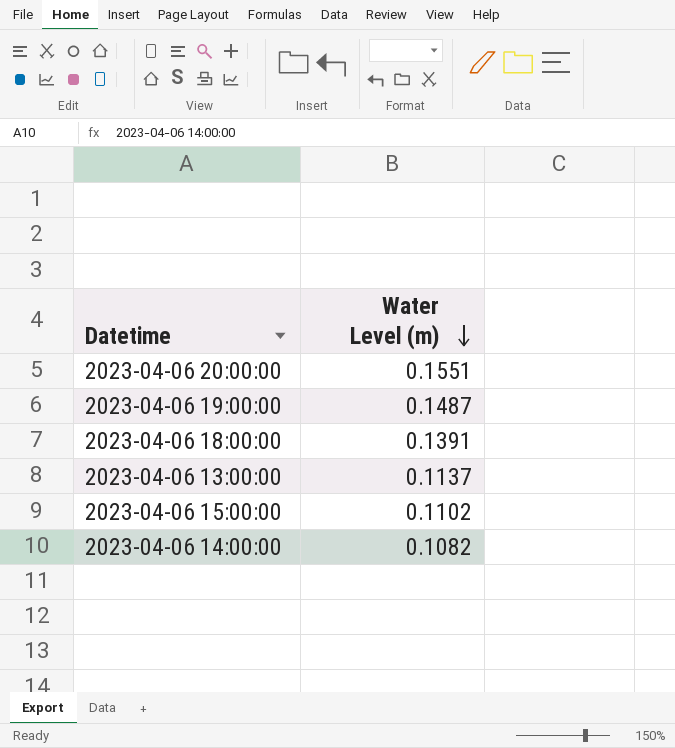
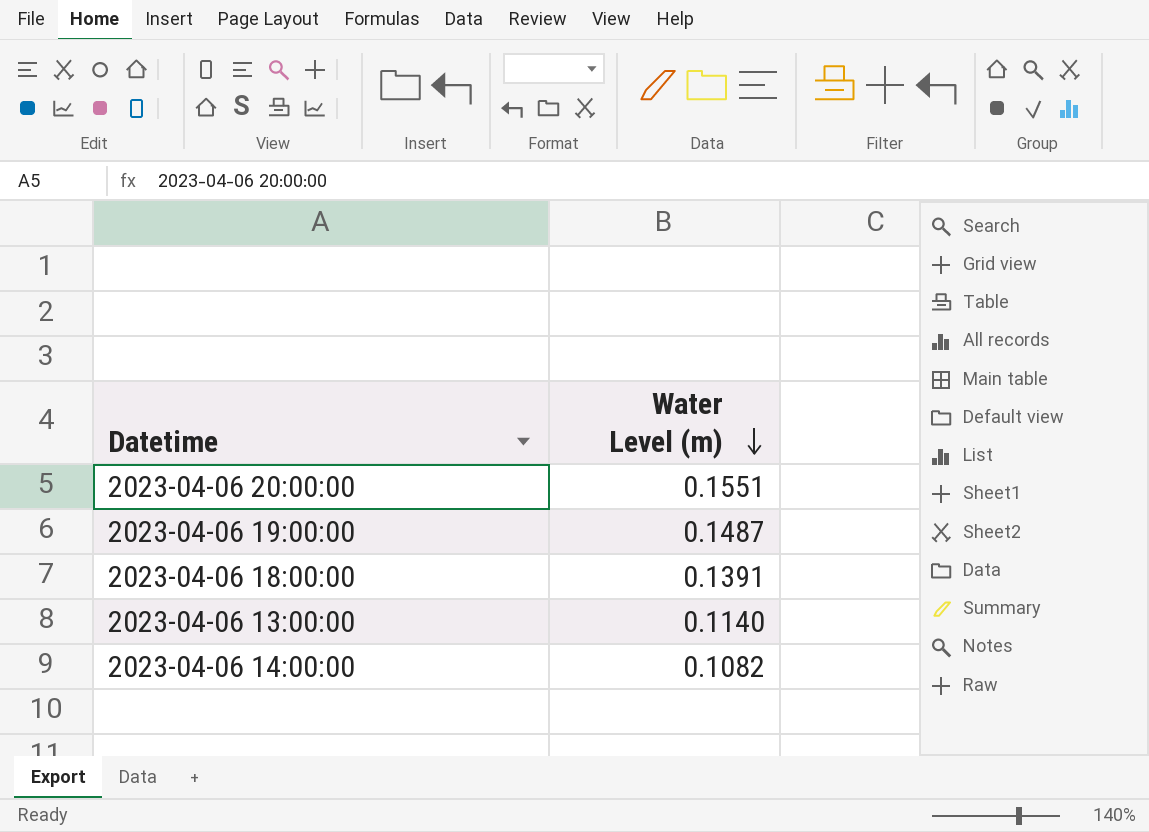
row 2023-04-06 15:00:00: 0.1102 -> none
2023-04-06 13:00:00 | Water Level (m): 0.1137 -> 0.1140

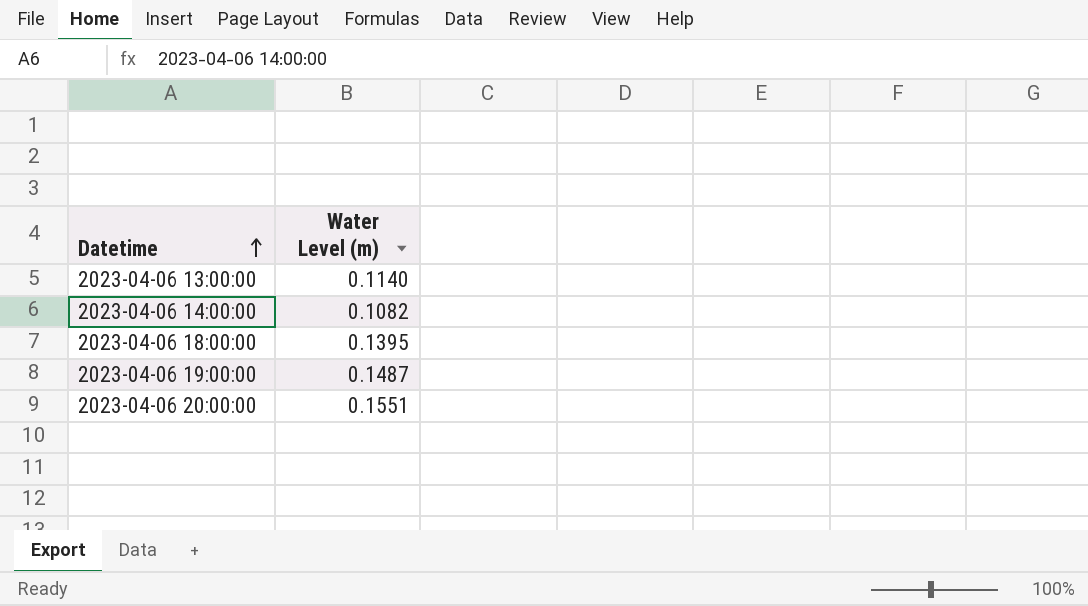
row order: Water Level (m) descending -> Datetime ascending
2023-04-06 18:00:00 | Water Level (m): 0.1391 -> 0.1395

